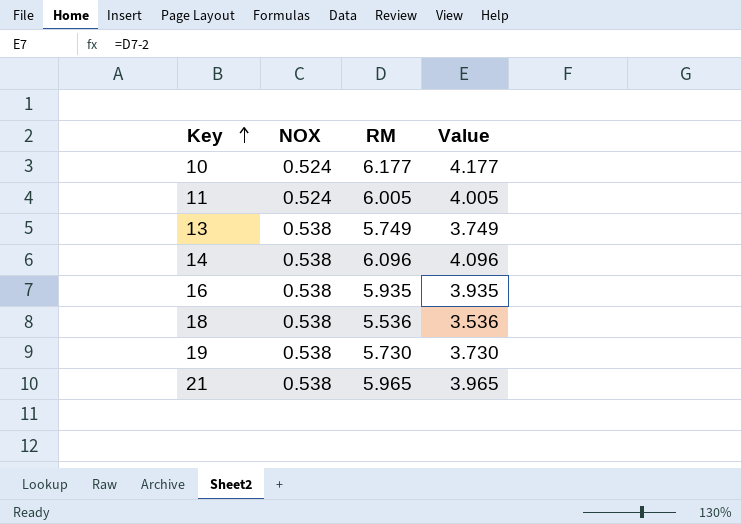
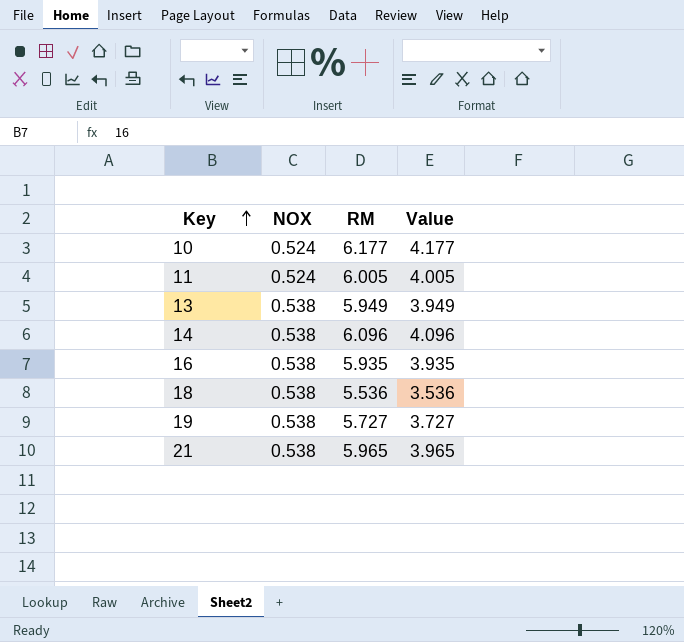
13 | RM: 5.749 -> 5.949
13 | Value: 3.749 -> 3.949
19 | RM: 5.730 -> 5.727
19 | Value: 3.730 -> 3.727

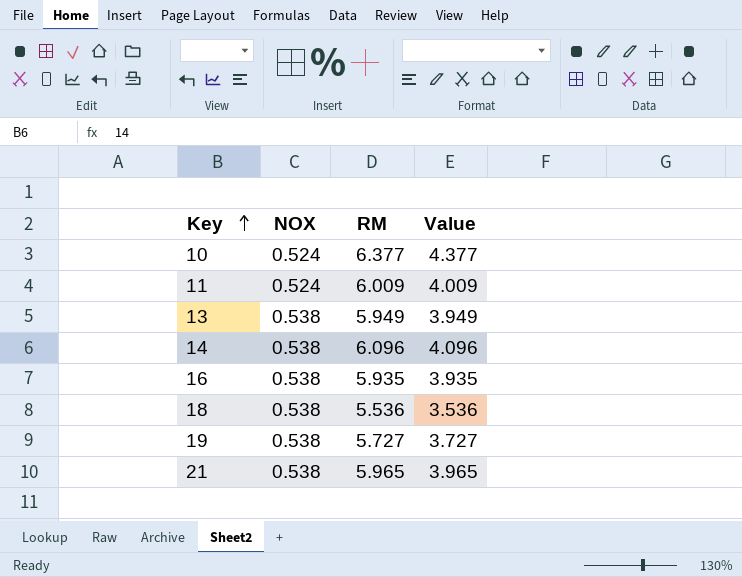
10 | RM: 6.177 -> 6.377
10 | Value: 4.177 -> 4.377
11 | RM: 6.005 -> 6.009
11 | Value: 4.005 -> 4.009

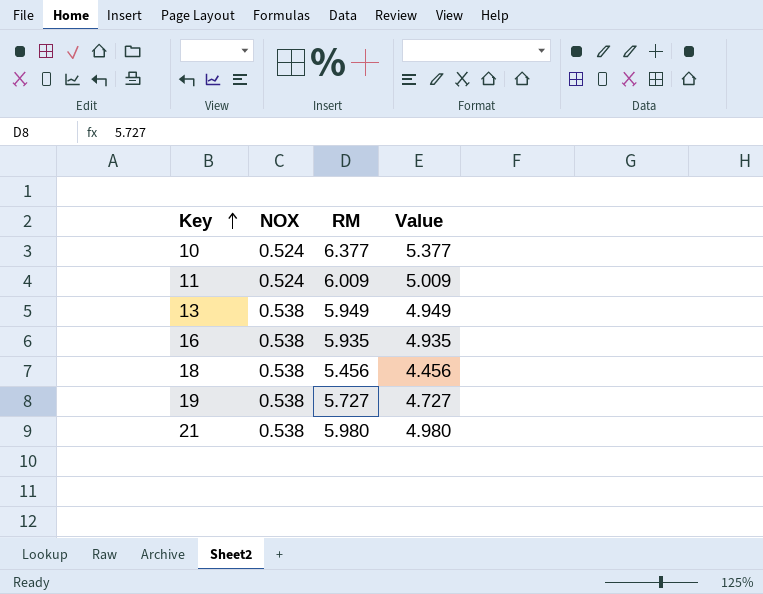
column Value | formula: [RM] - 2 -> [RM] - 1
row 14: 0.538 | 6.096 | 4.096 -> none
18 | RM: 5.536 -> 5.456
21 | RM: 5.965 -> 5.980

